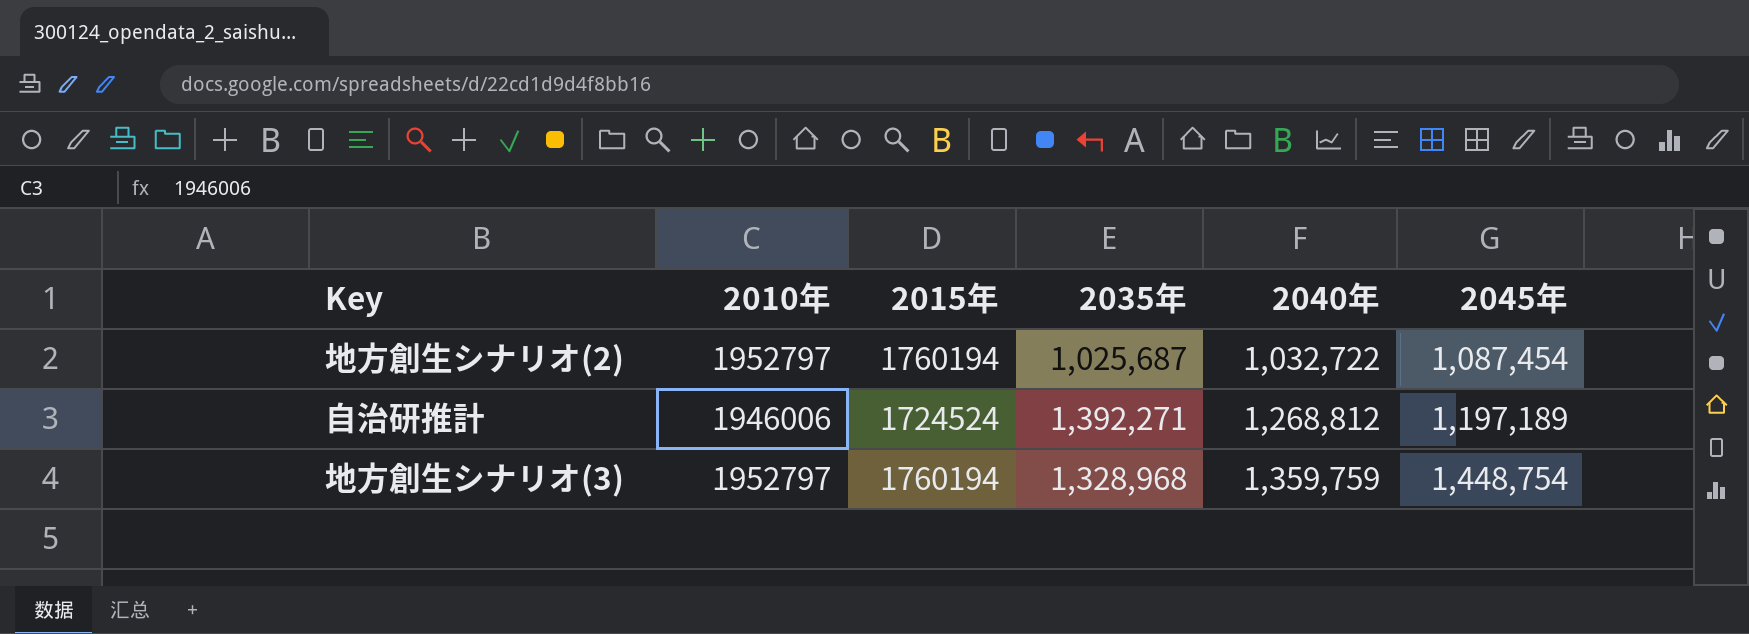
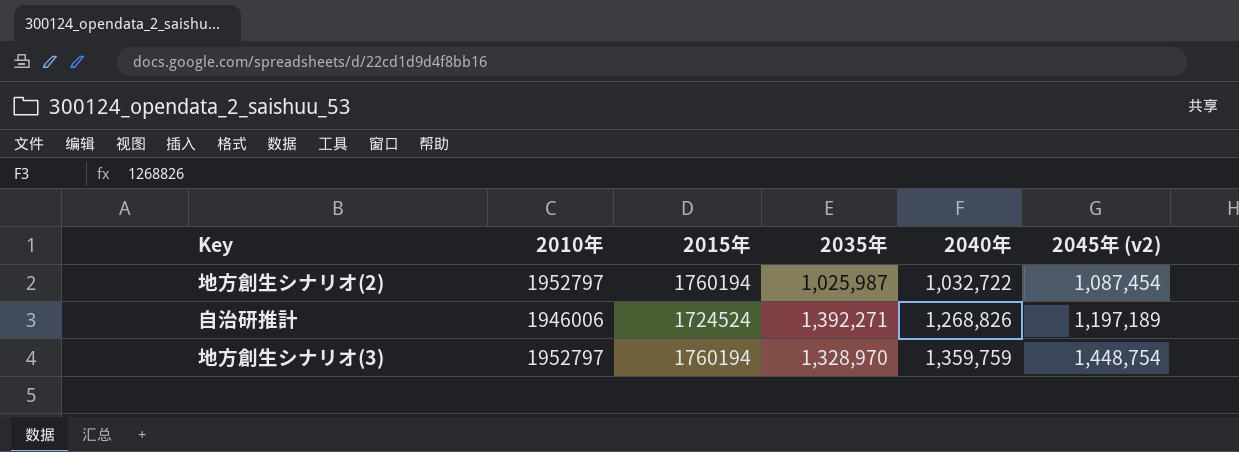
column name: 2045年 -> 2045年 (v2)
地方創生シナリオ(2) | 2035年: 1,025,687 -> 1,025,987
自治研推計 | 2040年: 1,268,812 -> 1,268,826
地方創生シナリオ(3) | 2035年: 1,328,968 -> 1,328,970

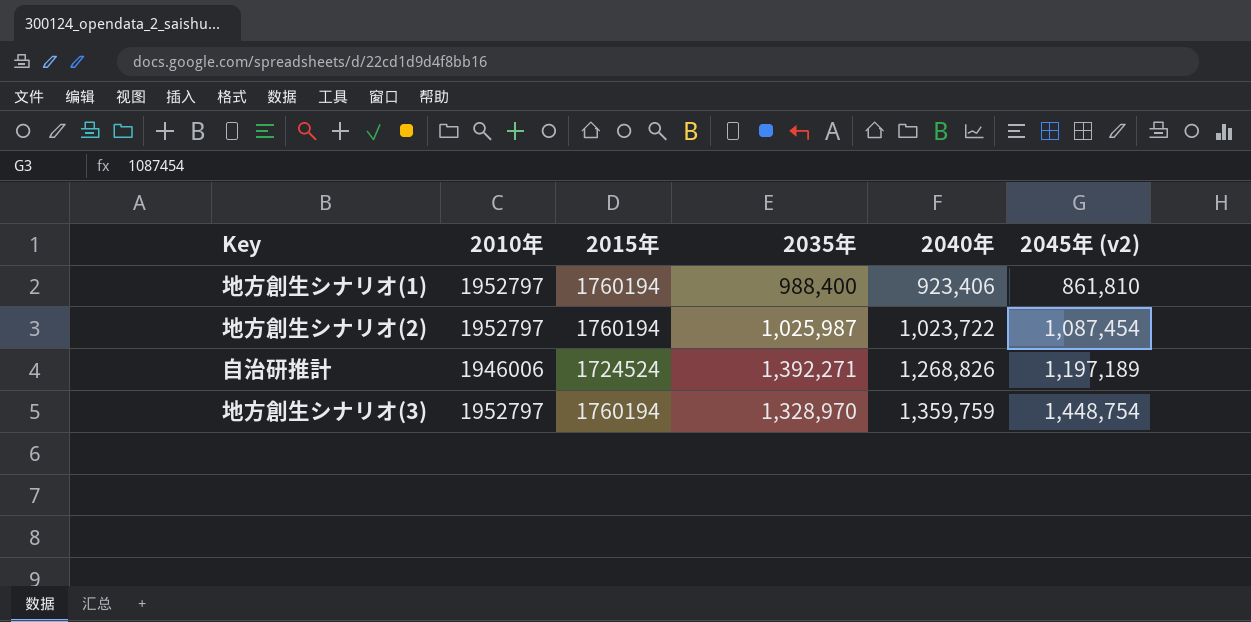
row 地方創生シナリオ(1): none -> 1952797 | 1760194 | 988,400 | 923,406 | 861,810
地方創生シナリオ(2) | 2040年: 1,032,722 -> 1,023,722

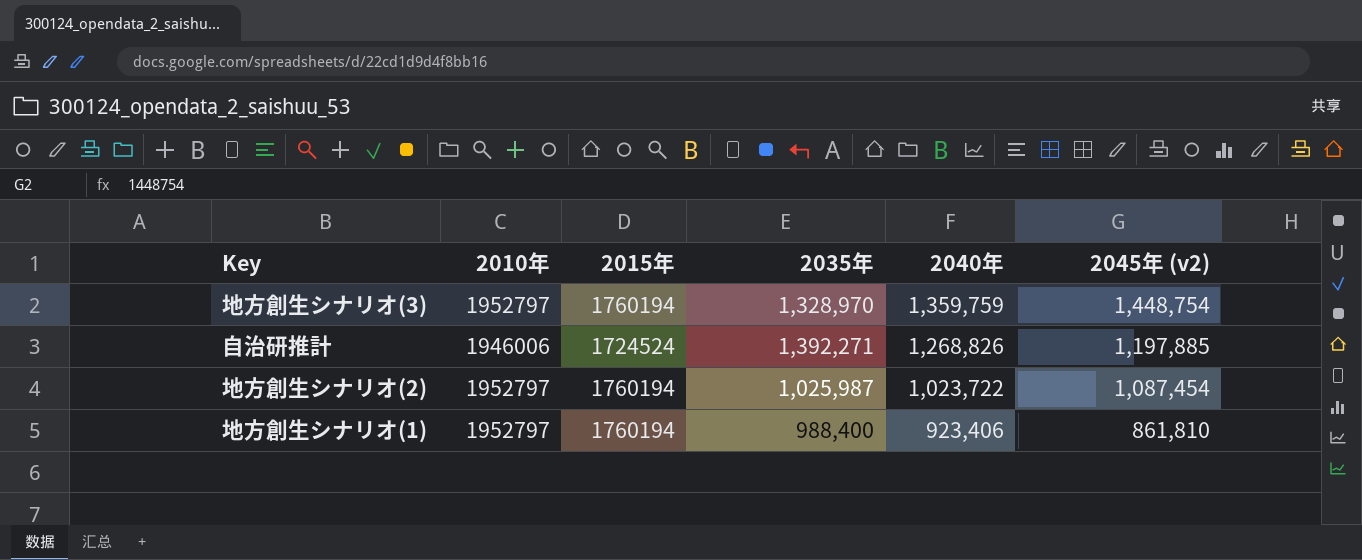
row order: 2040年 ascending -> 2040年 descending
自治研推計 | 2045年 (v2): 1,197,189 -> 1,197,885

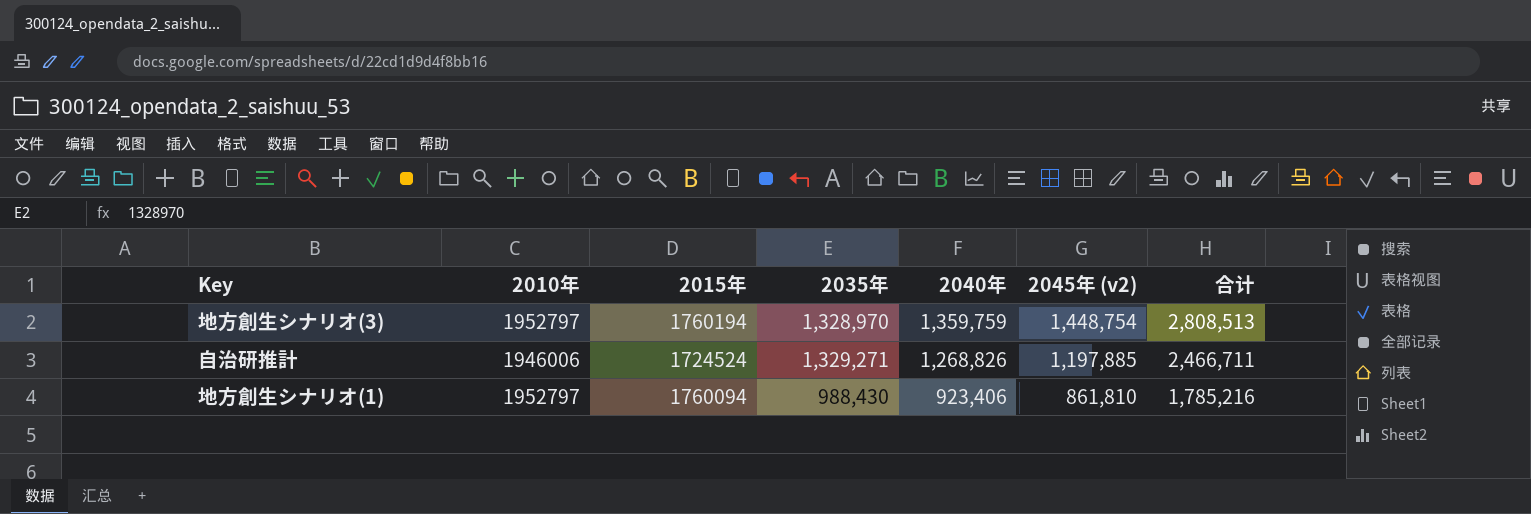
column 合计 | formula: none -> [2040年] + [2045年 (v2)]
row 地方創生シナリオ(2): 1952797 | 1760194 | 1,025,987 | 1,023,722 | 1,087,454 -> none
自治研推計 | 2035年: 1,392,271 -> 1,329,271
地方創生シナリオ(1) | 2015年: 1760194 -> 1760094
地方創生シナリオ(1) | 2035年: 988,400 -> 988,430

